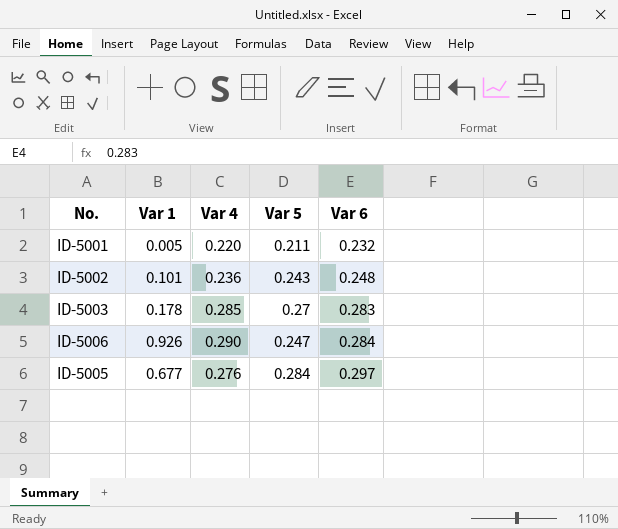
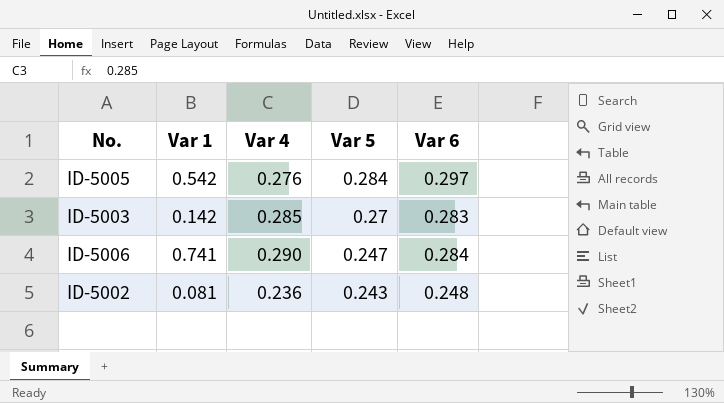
row order: Var 6 ascending -> Var 5 descending
row ID-5001: 0.005 | 0.220 | 0.211 | 0.232 -> none
ID-5005 | Var 1: 0.677 -> 0.542
ID-5003 | Var 1: 0.178 -> 0.142
ID-5006 | Var 1: 0.926 -> 0.741
ID-5002 | Var 1: 0.101 -> 0.081

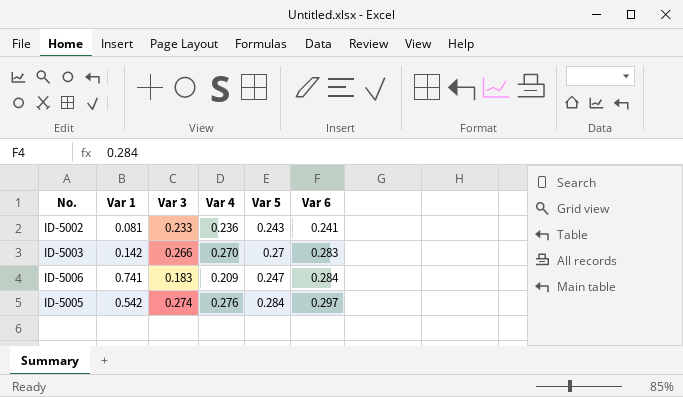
row order: Var 5 descending -> Var 6 ascending
column Var 3 | position: none -> 3
ID-5002 | Var 6: 0.248 -> 0.241
ID-5003 | Var 4: 0.285 -> 0.270
ID-5006 | Var 4: 0.290 -> 0.209

